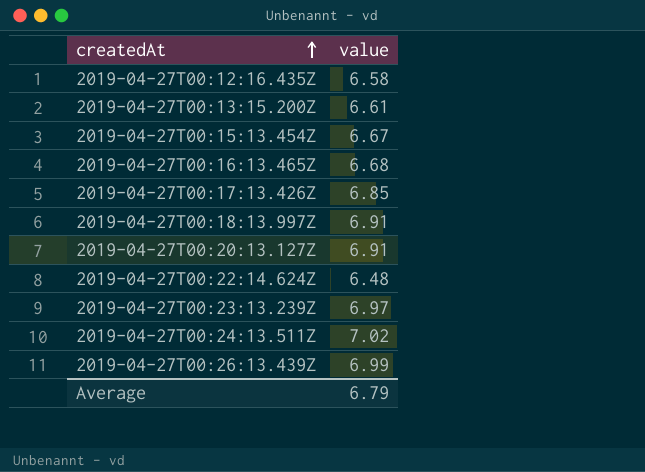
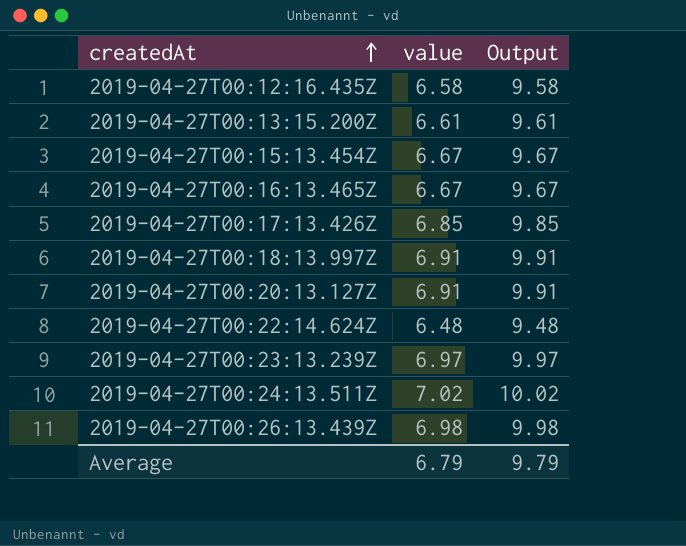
column Output | formula: none -> [value] + 3
2019-04-27T00:16:13.465Z | value: 6.68 -> 6.67
2019-04-27T00:26:13.439Z | value: 6.99 -> 6.98

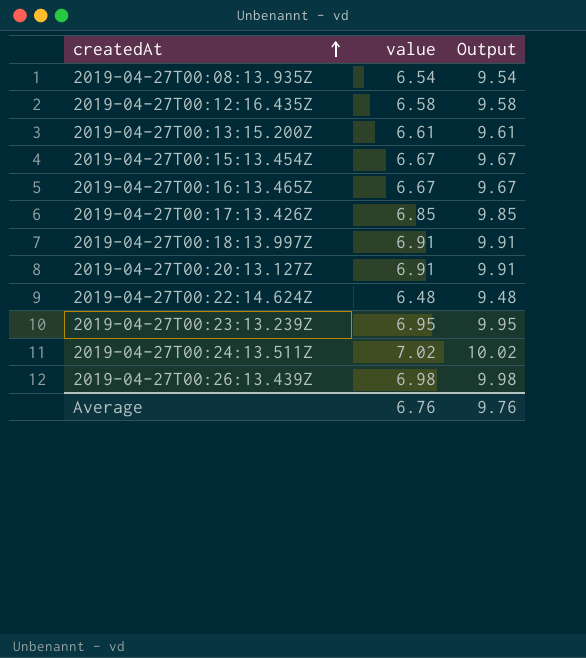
row 2019-04-27T00:08:13.935Z: none -> 6.54 | 9.54
2019-04-27T00:23:13.239Z | value: 6.97 -> 6.95
2019-04-27T00:23:13.239Z | Output: 9.97 -> 9.95
Average | value: 6.79 -> 6.76
Average | Output: 9.79 -> 9.76

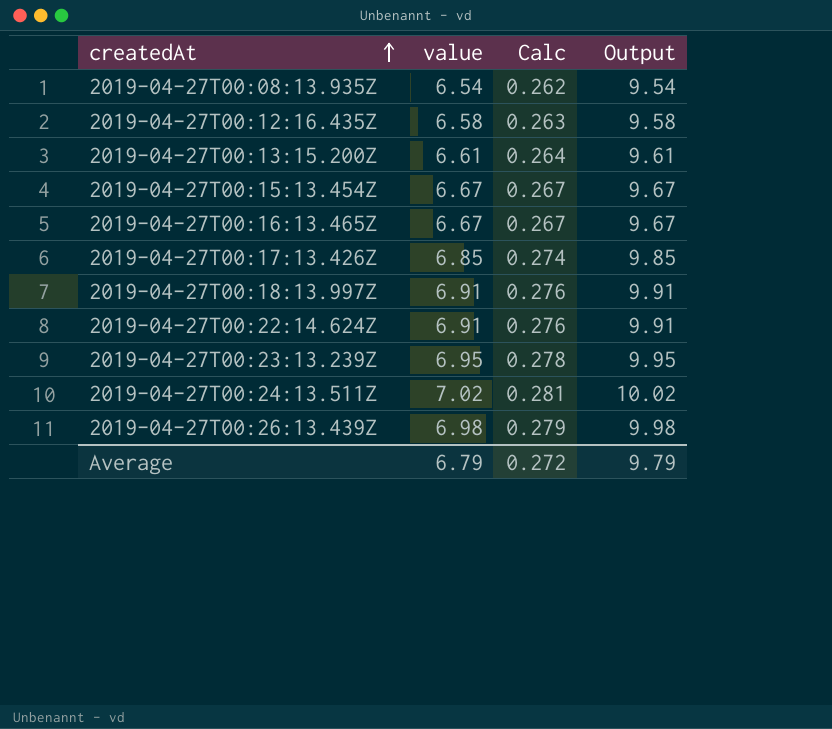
column Calc | formula: none -> [value] * 0.04
row 2019-04-27T00:20:13.127Z: 6.91 | 9.91 -> none
2019-04-27T00:22:14.624Z | value: 6.48 -> 6.91
2019-04-27T00:22:14.624Z | Output: 9.48 -> 9.91
Average | value: 6.76 -> 6.79
Average | Output: 9.76 -> 9.79

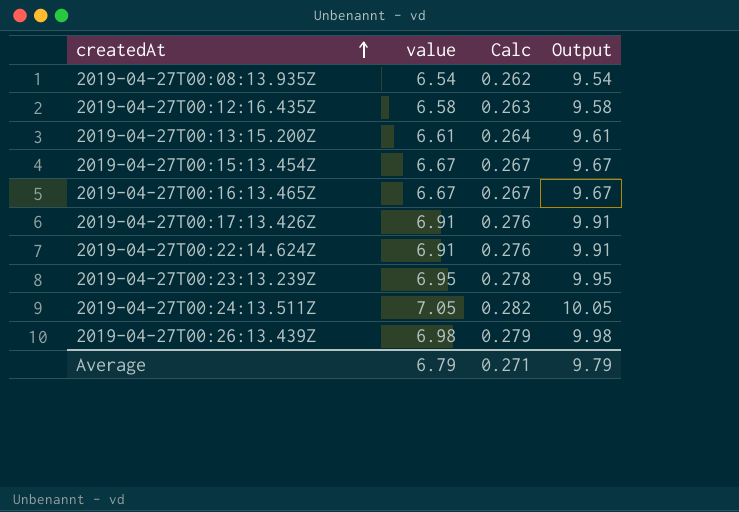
row 2019-04-27T00:18:13.997Z: 6.91 | 0.276 | 9.91 -> none
2019-04-27T00:17:13.426Z | value: 6.85 -> 6.91
2019-04-27T00:17:13.426Z | Calc: 0.274 -> 0.276
2019-04-27T00:17:13.426Z | Output: 9.85 -> 9.91
2019-04-27T00:24:13.511Z | value: 7.02 -> 7.05
2019-04-27T00:24:13.511Z | Calc: 0.281 -> 0.282
2019-04-27T00:24:13.511Z | Output: 10.02 -> 10.05
Average | Calc: 0.272 -> 0.271

